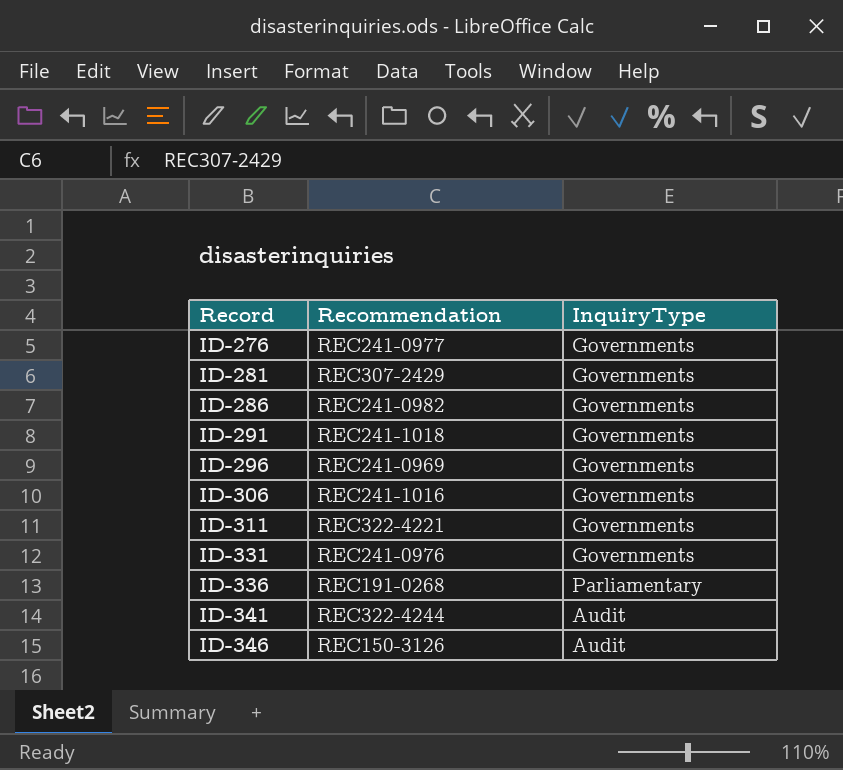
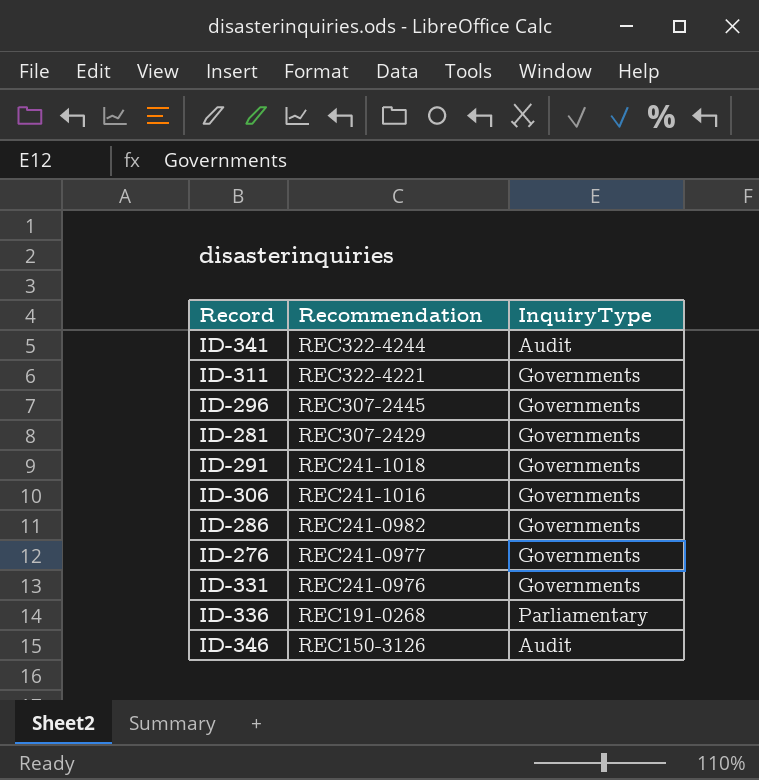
row order: Record ascending -> Recommendation descending
ID-296 | Recommendation: REC241-0969 -> REC307-2445

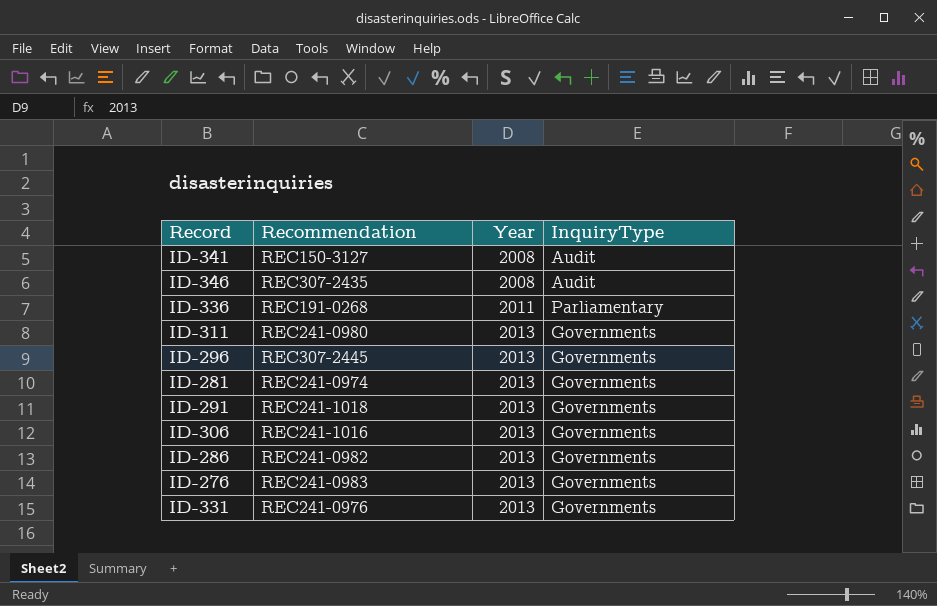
row order: Recommendation descending -> Year ascending
column Year | position: none -> 3
ID-341 | Recommendation: REC322-4244 -> REC150-3127
ID-346 | Recommendation: REC150-3126 -> REC307-2435
ID-311 | Recommendation: REC322-4221 -> REC241-0980
ID-281 | Recommendation: REC307-2429 -> REC241-0974
ID-276 | Recommendation: REC241-0977 -> REC241-0983

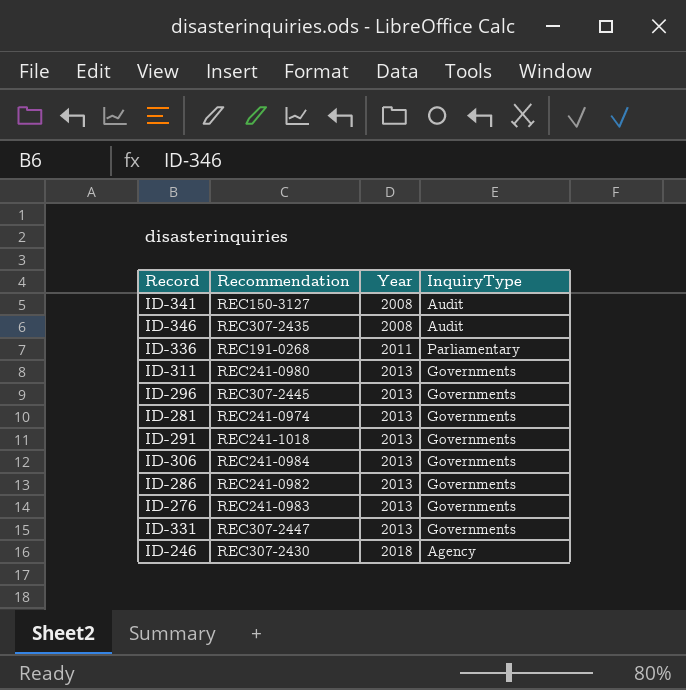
ID-306 | Recommendation: REC241-1016 -> REC241-0984
ID-331 | Recommendation: REC241-0976 -> REC307-2447
row ID-246: none -> REC307-2430 | 2018 | Agency

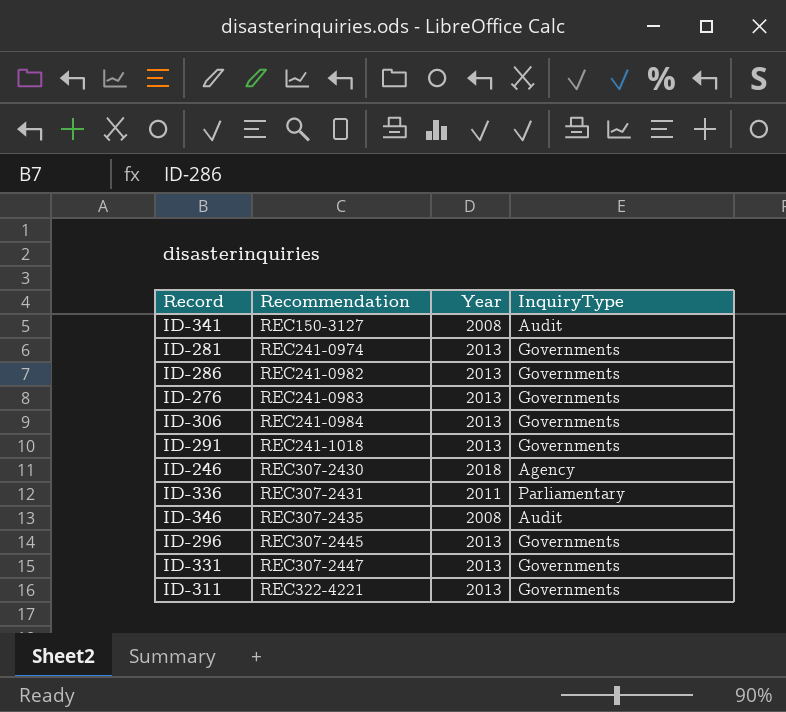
row order: Year ascending -> Recommendation ascending
ID-336 | Recommendation: REC191-0268 -> REC307-2431
ID-311 | Recommendation: REC241-0980 -> REC322-4221

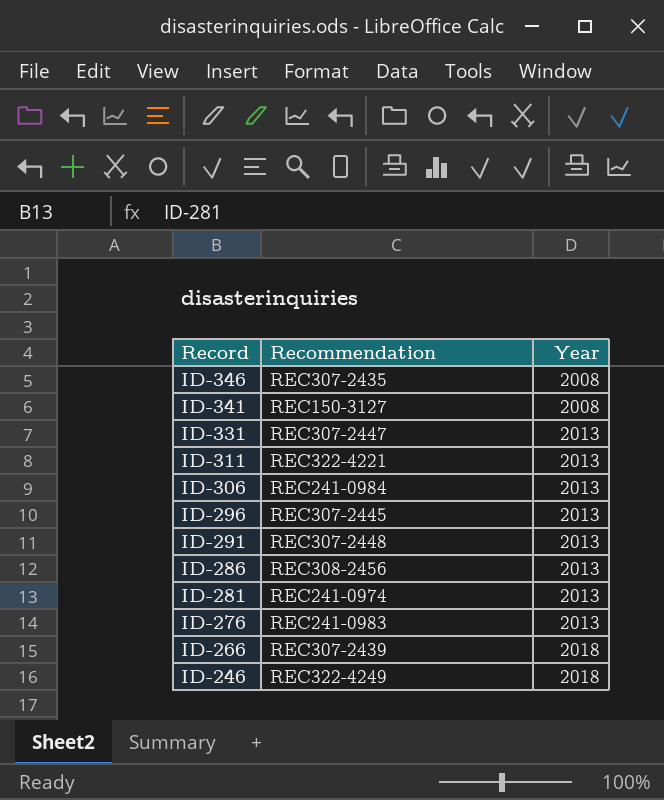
row order: Recommendation ascending -> Record descending
column InquiryType | position: 4 -> none
row ID-336: REC307-2431 | 2011 | Parliamentary -> none
ID-291 | Recommendation: REC241-1018 -> REC307-2448
ID-286 | Recommendation: REC241-0982 -> REC308-2456
row ID-266: none -> REC307-2439 | 2018
ID-246 | Recommendation: REC307-2430 -> REC322-4249

